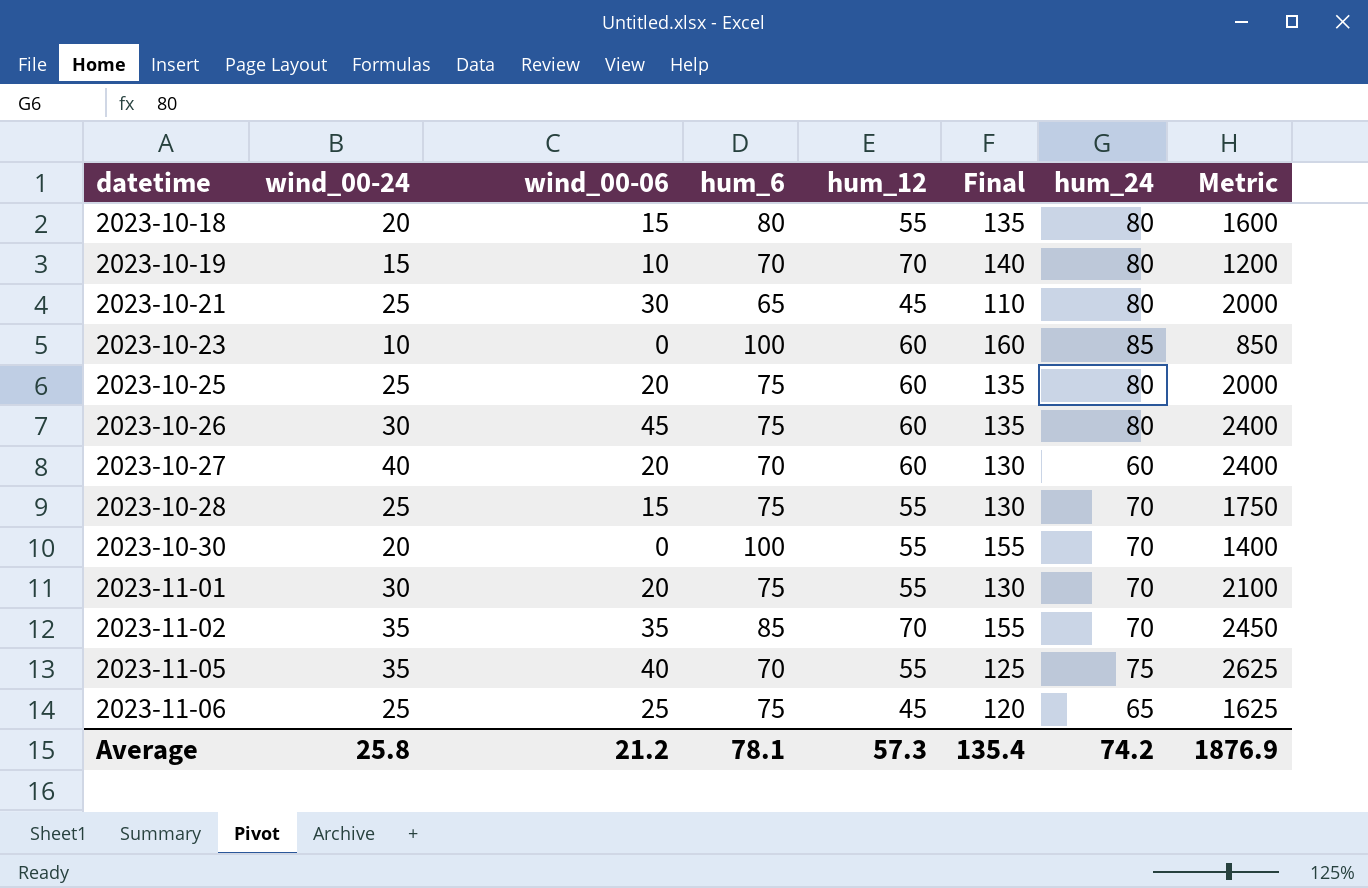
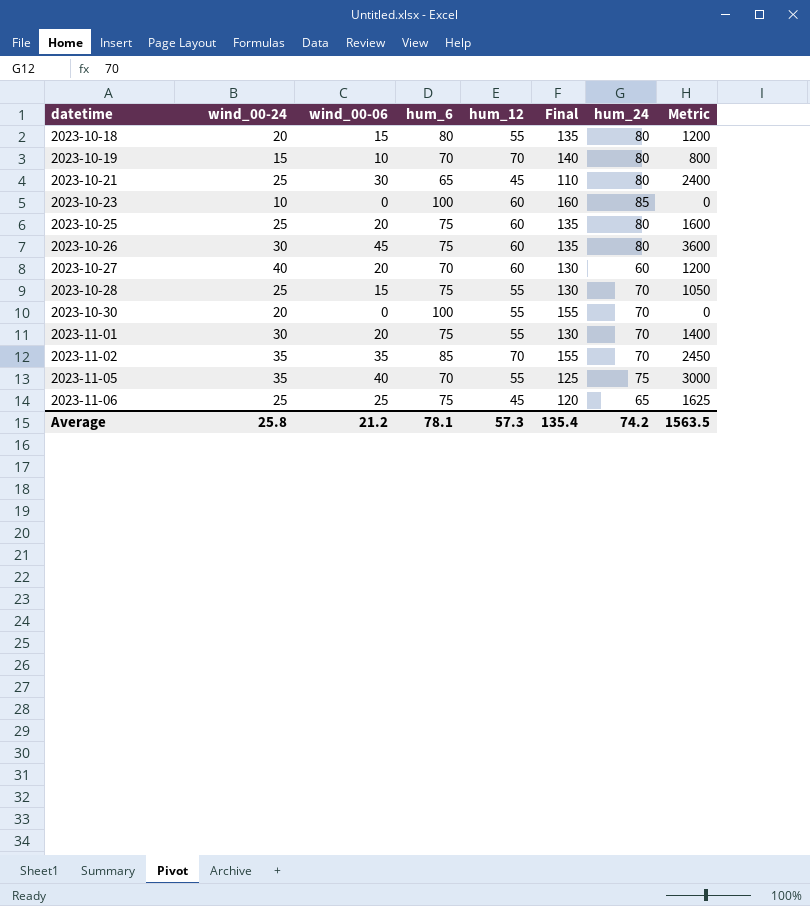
column Metric | formula: [wind_00-24] * [hum_24] -> [wind_00-06] * [hum_24]
Average | Metric: 1876.9 -> 1563.5

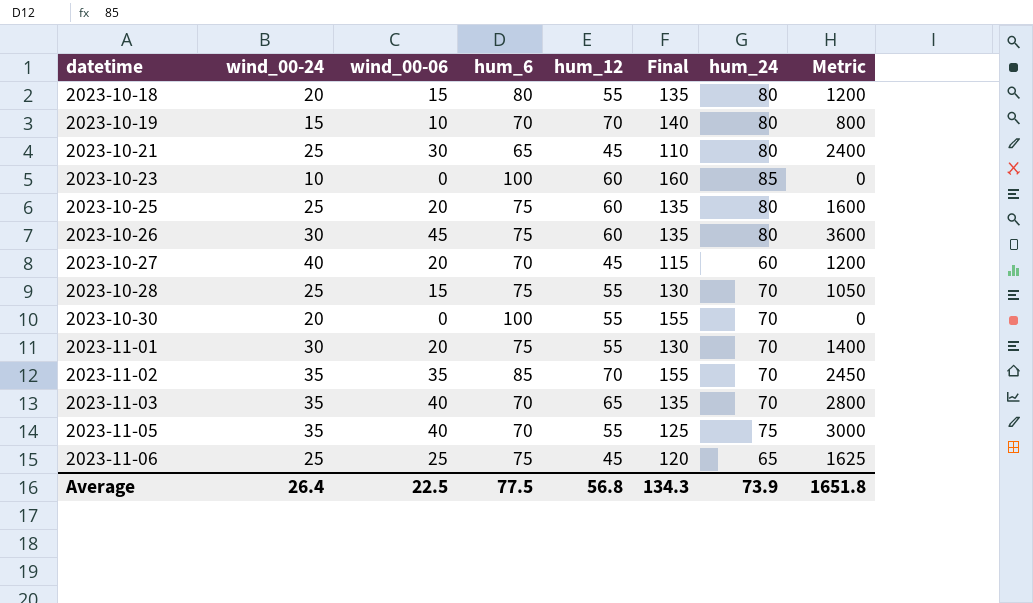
2023-10-27 | hum_12: 60 -> 45
2023-10-27 | Final: 130 -> 115
row 2023-11-03: none -> 35 | 40 | 70 | 65 | 135 | 70 | 2800
Average | wind_00-24: 25.8 -> 26.4
Average | wind_00-06: 21.2 -> 22.5
Average | hum_6: 78.1 -> 77.5
Average | hum_12: 57.3 -> 56.8
Average | Final: 135.4 -> 134.3
Average | hum_24: 74.2 -> 73.9
Average | Metric: 1563.5 -> 1651.8

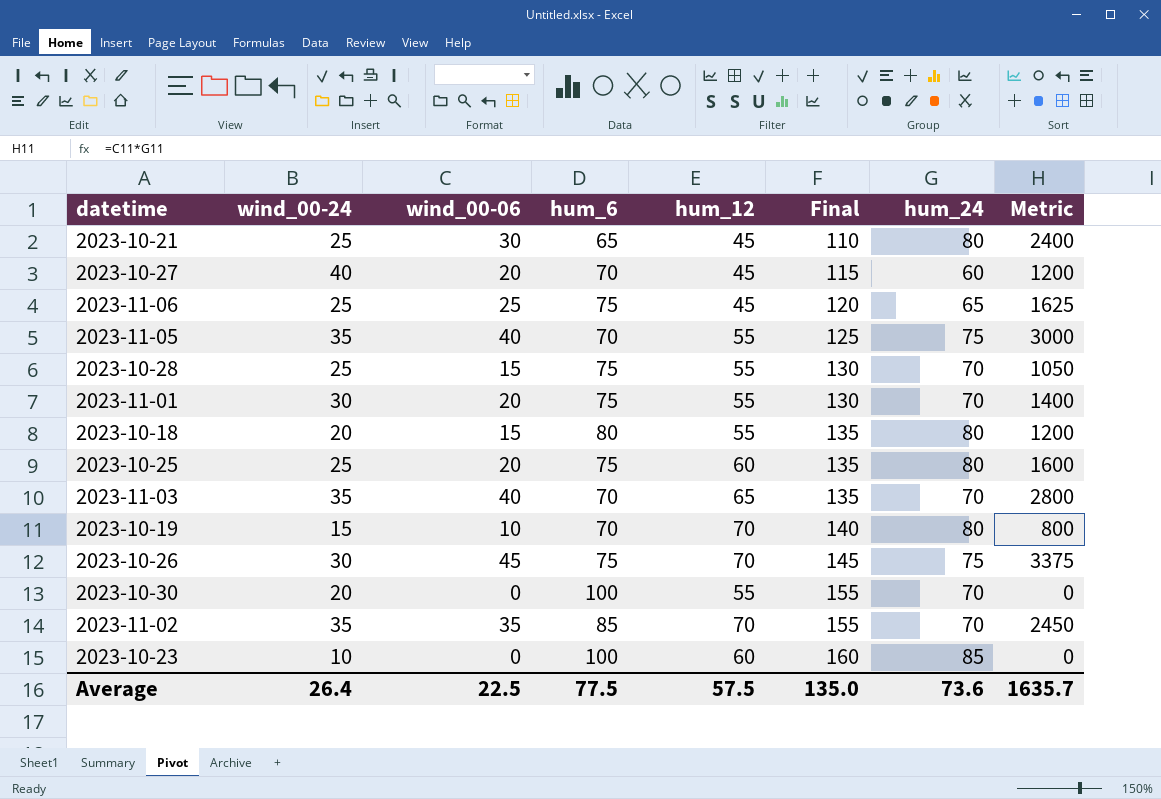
row order: datetime ascending -> Final ascending
2023-10-26 | hum_12: 60 -> 70
2023-10-26 | Final: 135 -> 145
2023-10-26 | hum_24: 80 -> 75
2023-10-26 | Metric: 3600 -> 3375
Average | hum_12: 56.8 -> 57.5
Average | Final: 134.3 -> 135.0
Average | hum_24: 73.9 -> 73.6
Average | Metric: 1651.8 -> 1635.7

